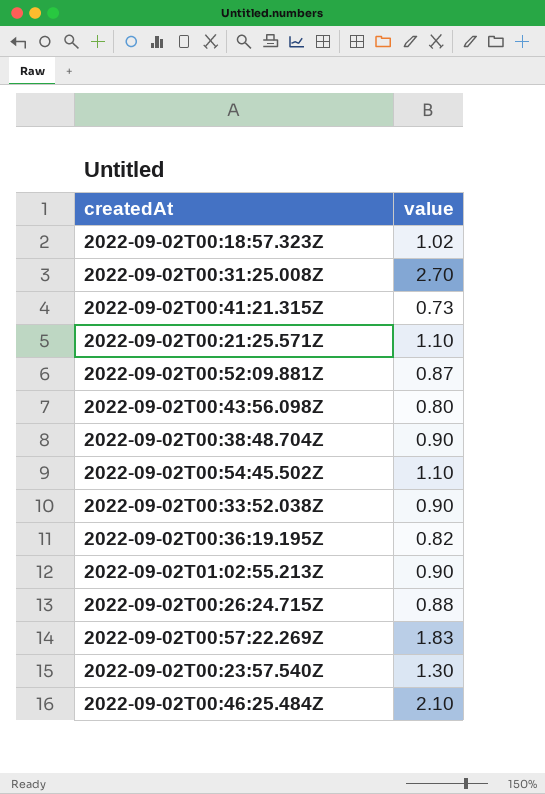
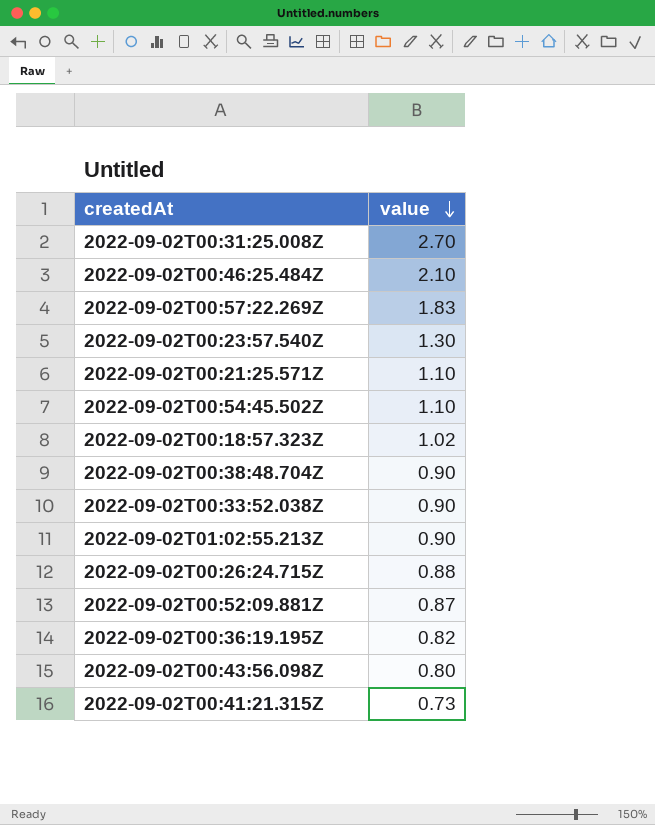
row order: none -> value descending

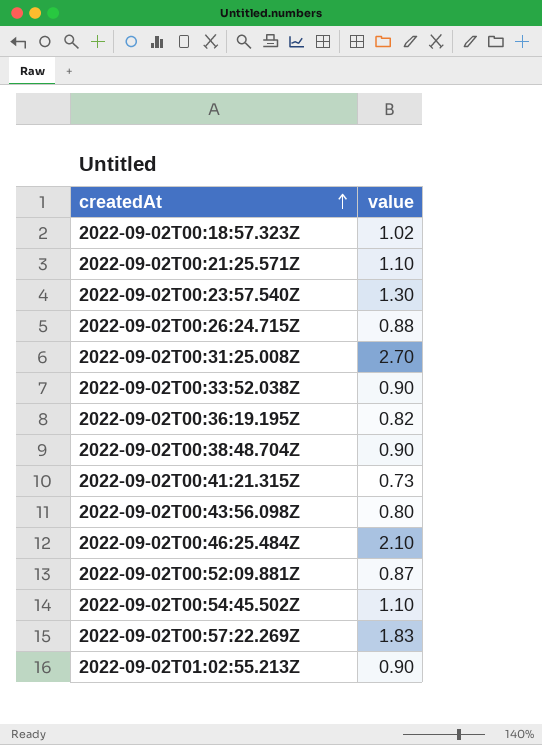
row order: value descending -> createdAt ascending

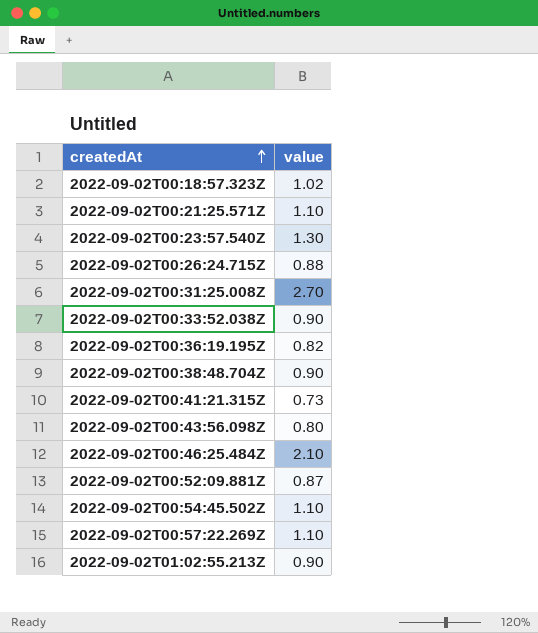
2022-09-02T00:57:22.269Z | value: 1.83 -> 1.10

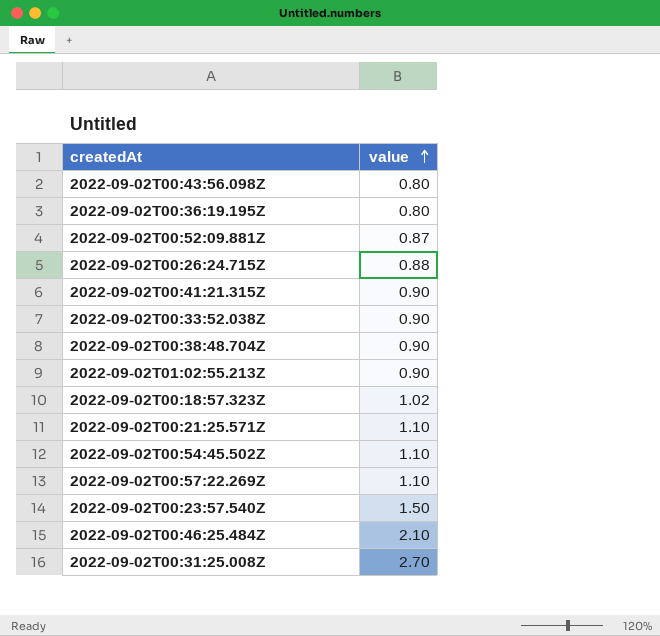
row order: createdAt ascending -> value ascending
2022-09-02T00:36:19.195Z | value: 0.82 -> 0.80
2022-09-02T00:41:21.315Z | value: 0.73 -> 0.90
2022-09-02T00:23:57.540Z | value: 1.30 -> 1.50

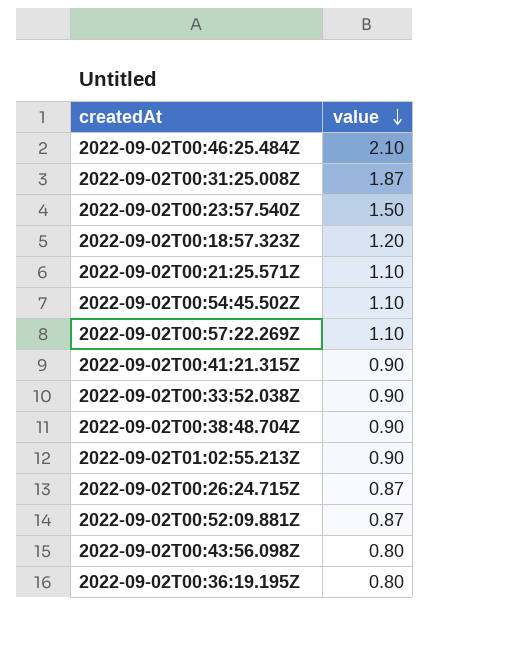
row order: value ascending -> value descending
2022-09-02T00:31:25.008Z | value: 2.70 -> 1.87
2022-09-02T00:18:57.323Z | value: 1.02 -> 1.20
2022-09-02T00:26:24.715Z | value: 0.88 -> 0.87

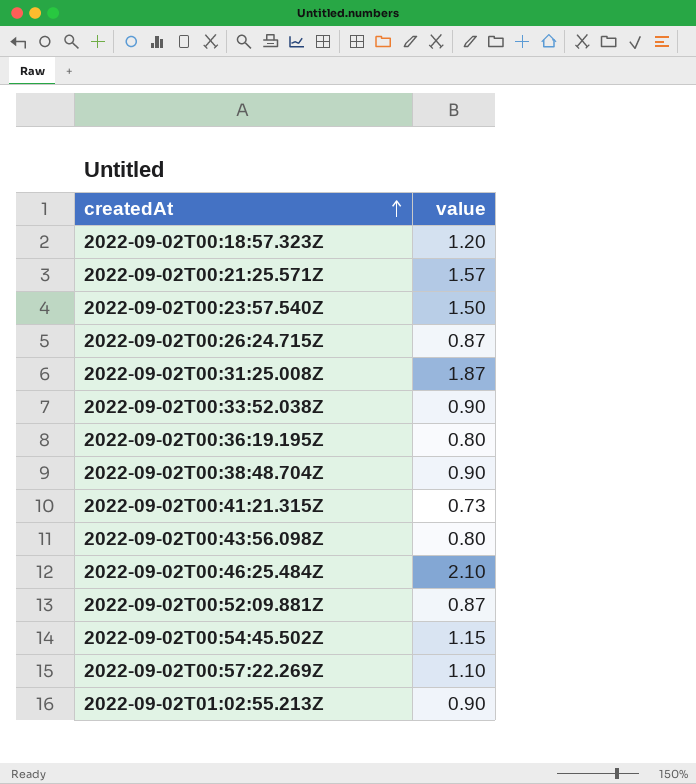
row order: value descending -> createdAt ascending
2022-09-02T00:21:25.571Z | value: 1.10 -> 1.57
2022-09-02T00:41:21.315Z | value: 0.90 -> 0.73
2022-09-02T00:54:45.502Z | value: 1.10 -> 1.15

